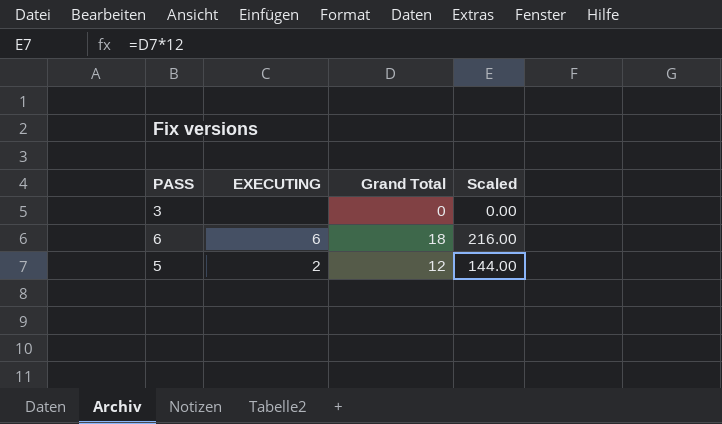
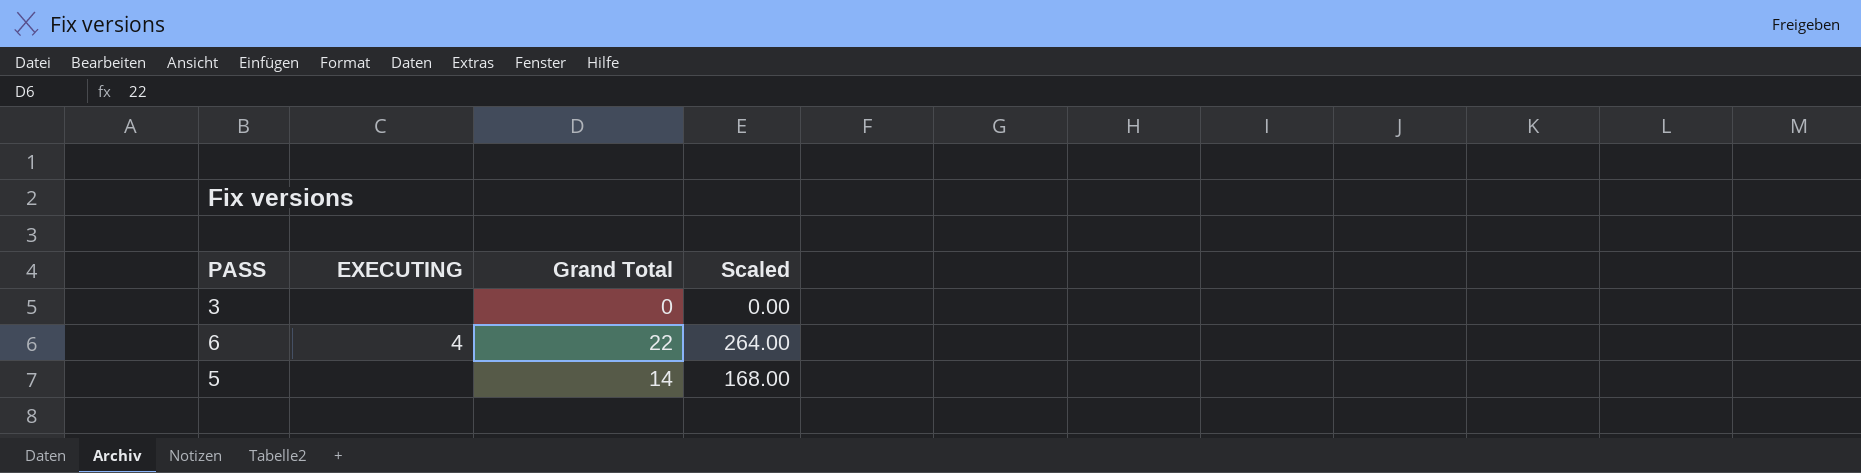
6 | EXECUTING: 6 -> 4
6 | Grand Total: 18 -> 22
6 | Scaled: 216.00 -> 264.00
5 | EXECUTING: 2 -> none
5 | Grand Total: 12 -> 14
5 | Scaled: 144.00 -> 168.00

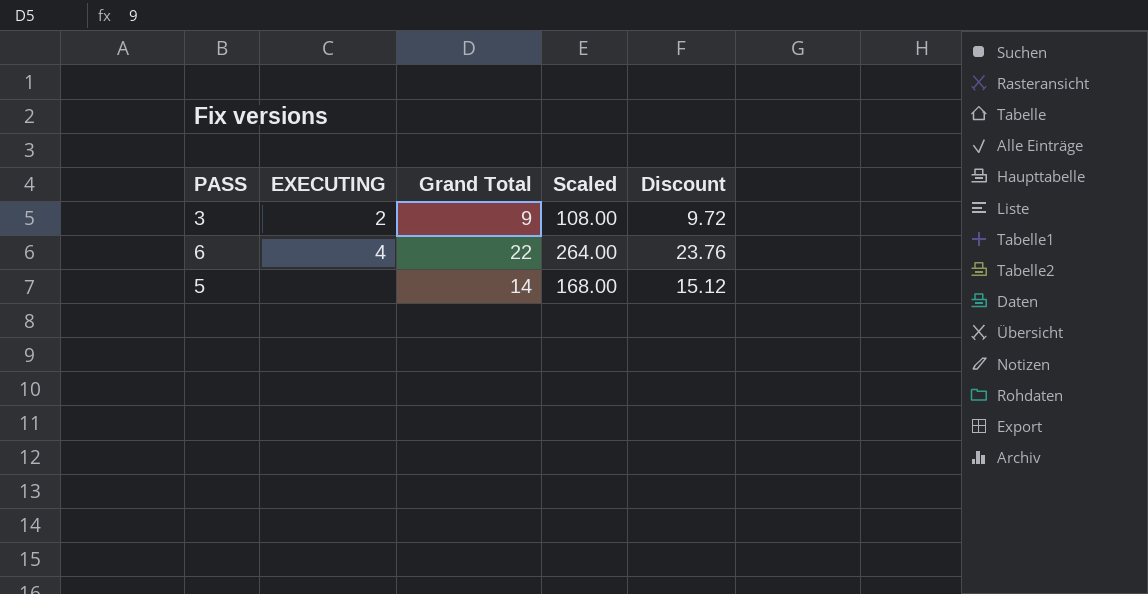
column Discount | formula: none -> [Grand Total] * 1.08
3 | EXECUTING: none -> 2
3 | Grand Total: 0 -> 9
3 | Scaled: 0.00 -> 108.00

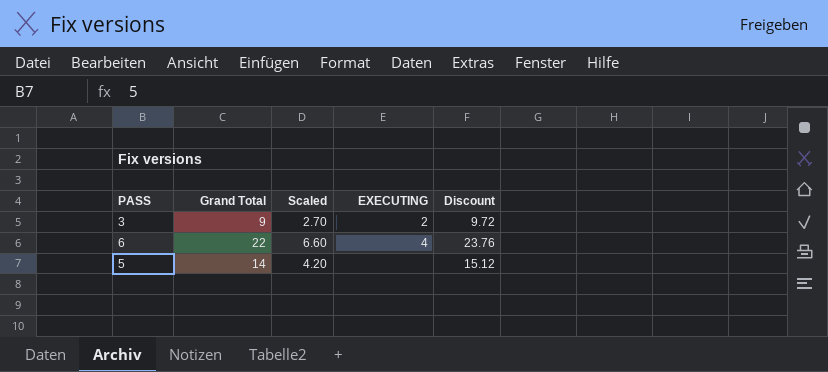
column Scaled | formula: [Grand Total] * 12 -> [Grand Total] * 0.3
column EXECUTING | position: 2 -> 4

